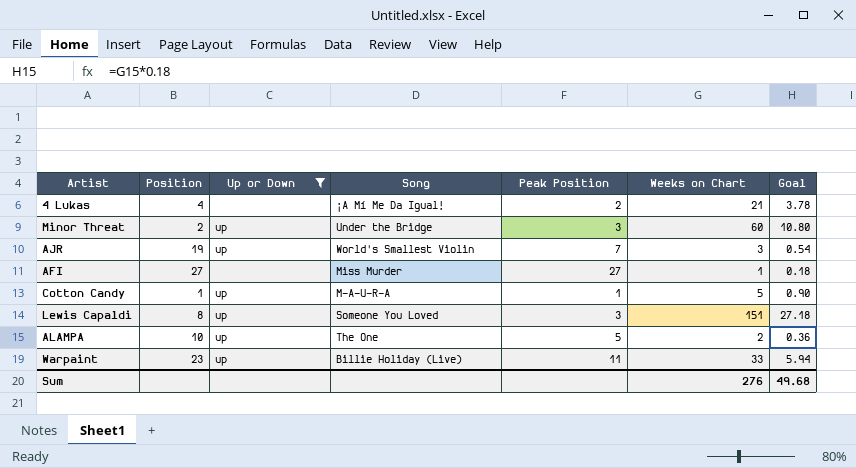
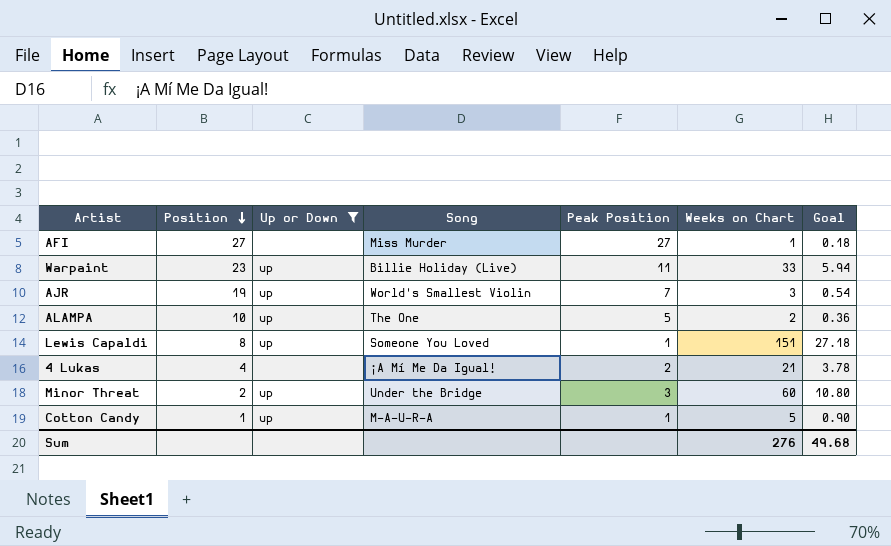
row order: none -> Position descending
Lewis Capaldi | Peak Position: 3 -> 1

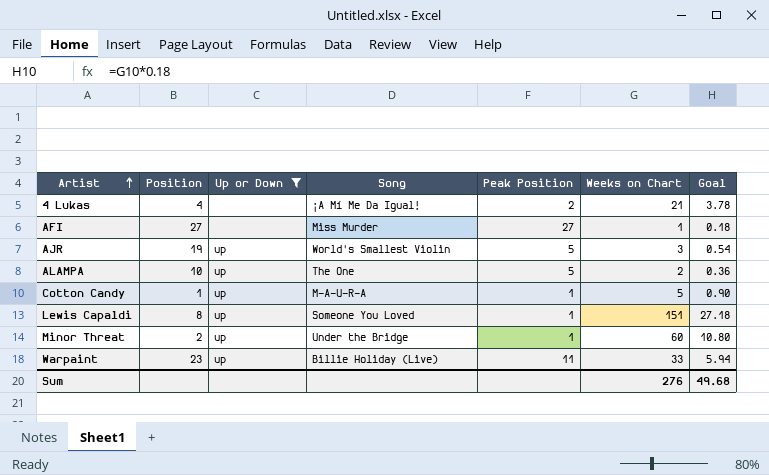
row order: Position descending -> Artist ascending
AJR | Peak Position: 7 -> 5
Minor Threat | Peak Position: 3 -> 1

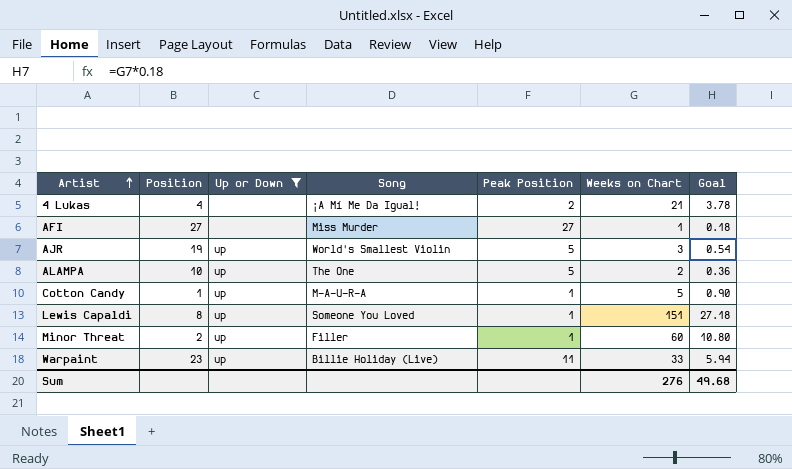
Minor Threat | Song: Under the Bridge -> Filler

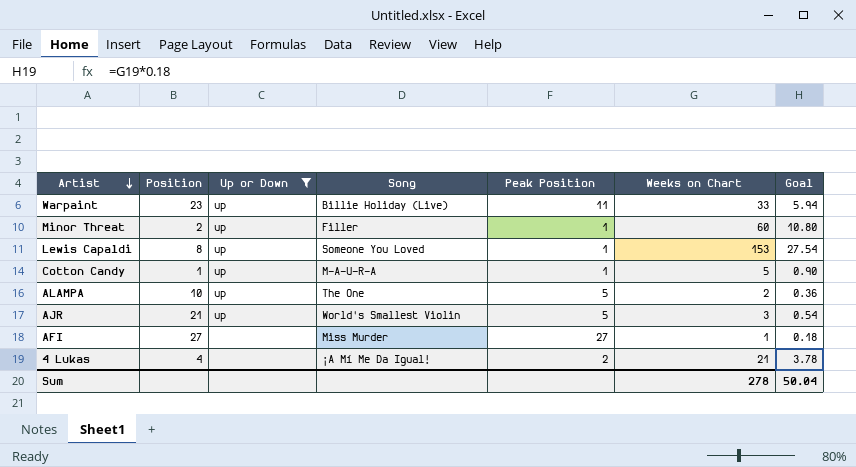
row order: Artist ascending -> Artist descending
Lewis Capaldi | Weeks on Chart: 151 -> 153
Lewis Capaldi | Goal: 27.18 -> 27.54
AJR | Position: 19 -> 21
Sum | Weeks on Chart: 276 -> 278
Sum | Goal: 49.68 -> 50.04

